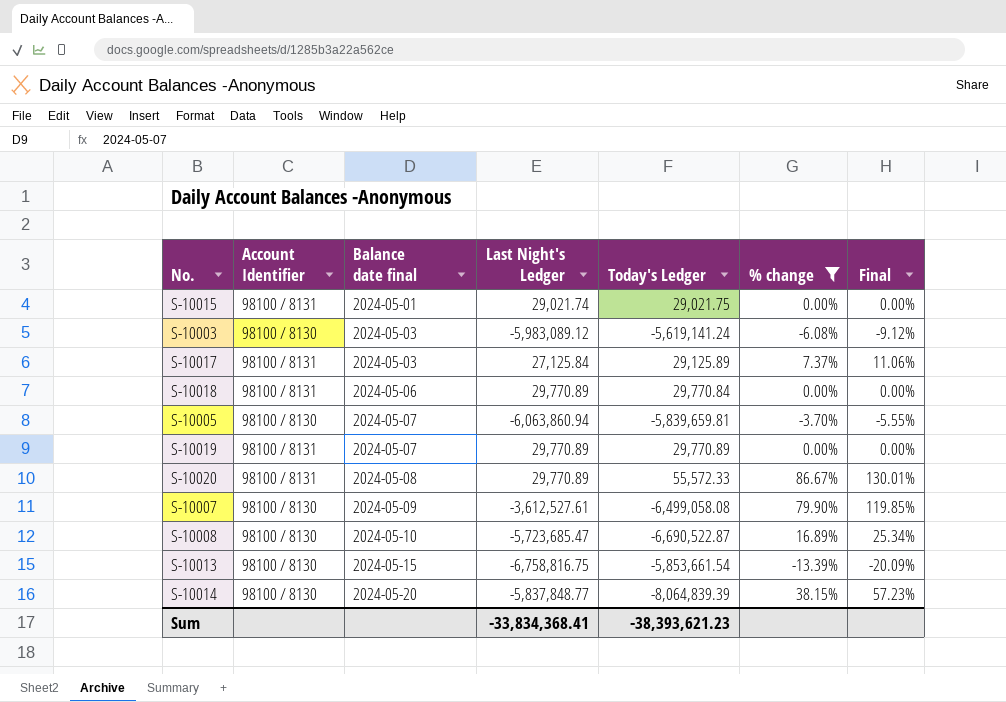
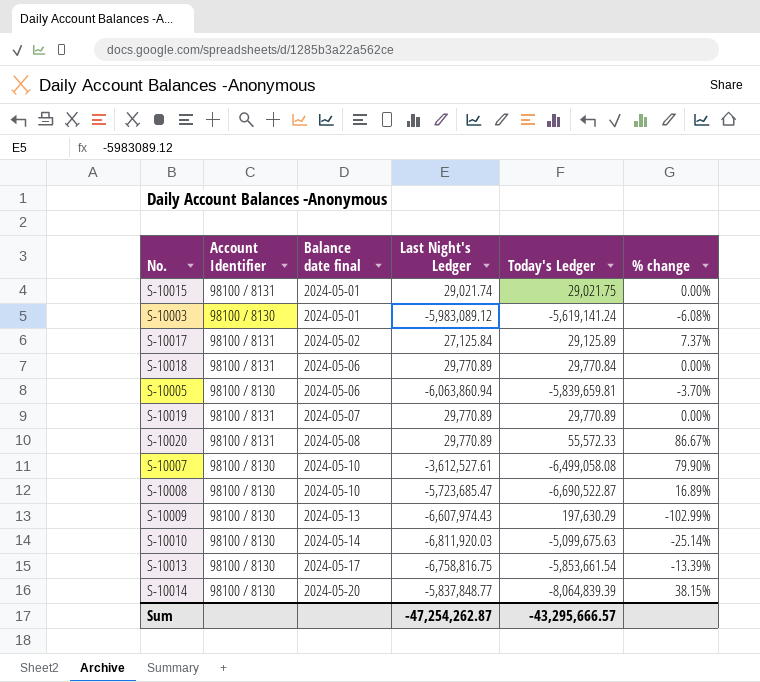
filter: % change >= -13.39% -> none
column Final | formula: [% change] * 1.5 -> none
S-10003 | Balance date final: 2024-05-03 -> 2024-05-01
S-10017 | Balance date final: 2024-05-03 -> 2024-05-02
S-10005 | Balance date final: 2024-05-07 -> 2024-05-06
S-10007 | Balance date final: 2024-05-09 -> 2024-05-10
S-10013 | Balance date final: 2024-05-15 -> 2024-05-17
Sum | Last Night's Ledger: -33,834,368.41 -> -47,254,262.87
Sum | Today's Ledger: -38,393,621.23 -> -43,295,666.57

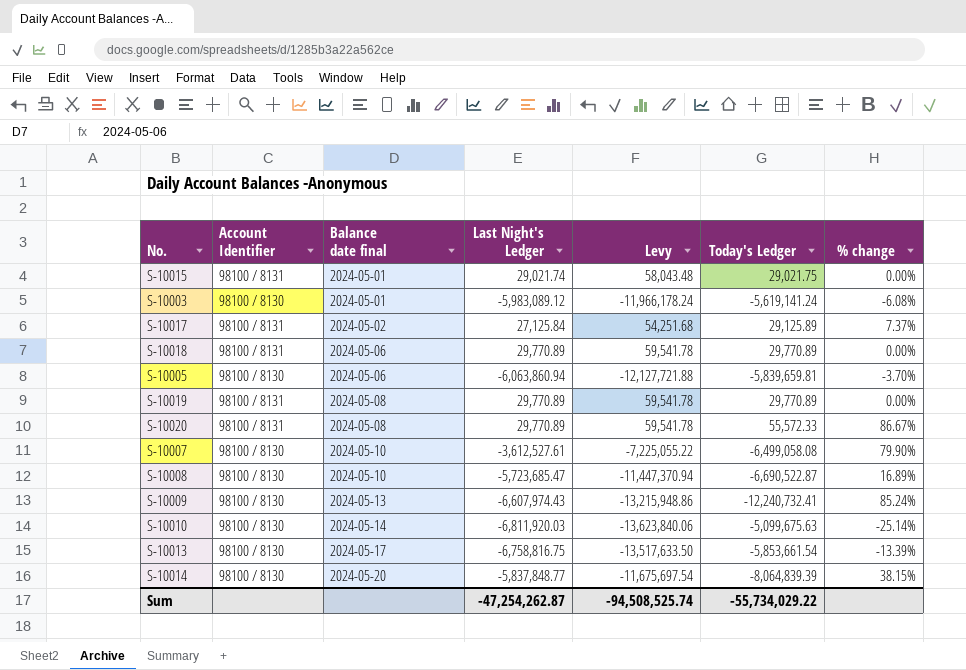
column Levy | formula: none -> [Last Night's Ledger] * 2
S-10018 | Today's Ledger: 29,770.84 -> 29,770.89
S-10019 | Balance date final: 2024-05-07 -> 2024-05-08
S-10009 | Today's Ledger: 197,630.29 -> -12,240,732.41
S-10009 | % change: -102.99% -> 85.24%
Sum | Today's Ledger: -43,295,666.57 -> -55,734,029.22

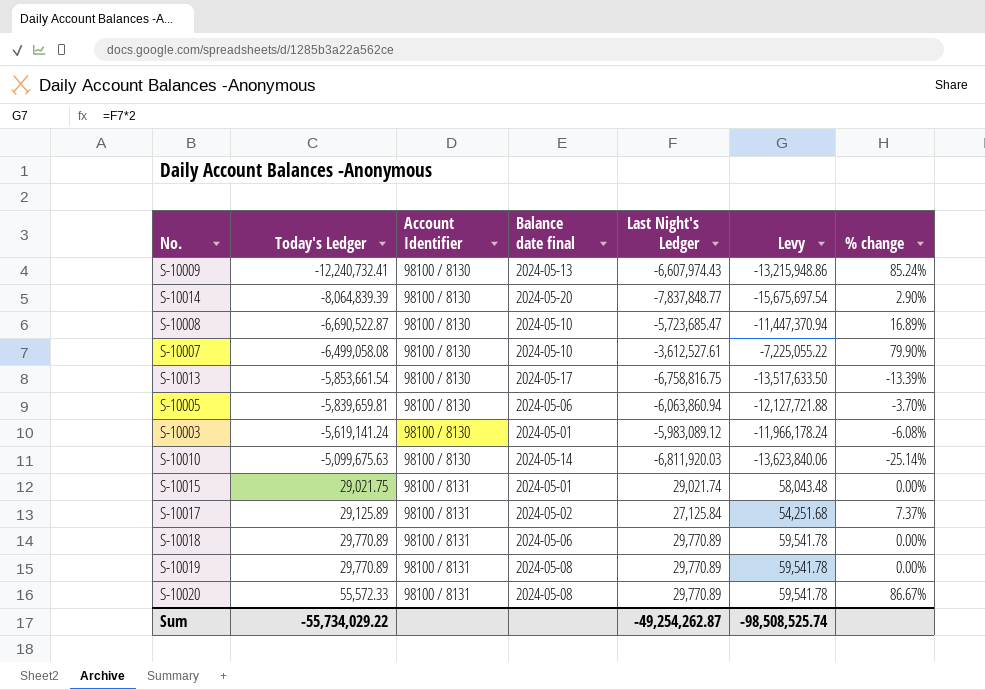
row order: Balance date final ascending -> Today's Ledger ascending
column Today's Ledger | position: 6 -> 2
S-10014 | Last Night's Ledger: -5,837,848.77 -> -7,837,848.77
S-10014 | Levy: -11,675,697.54 -> -15,675,697.54
S-10014 | % change: 38.15% -> 2.90%
Sum | Last Night's Ledger: -47,254,262.87 -> -49,254,262.87
Sum | Levy: -94,508,525.74 -> -98,508,525.74

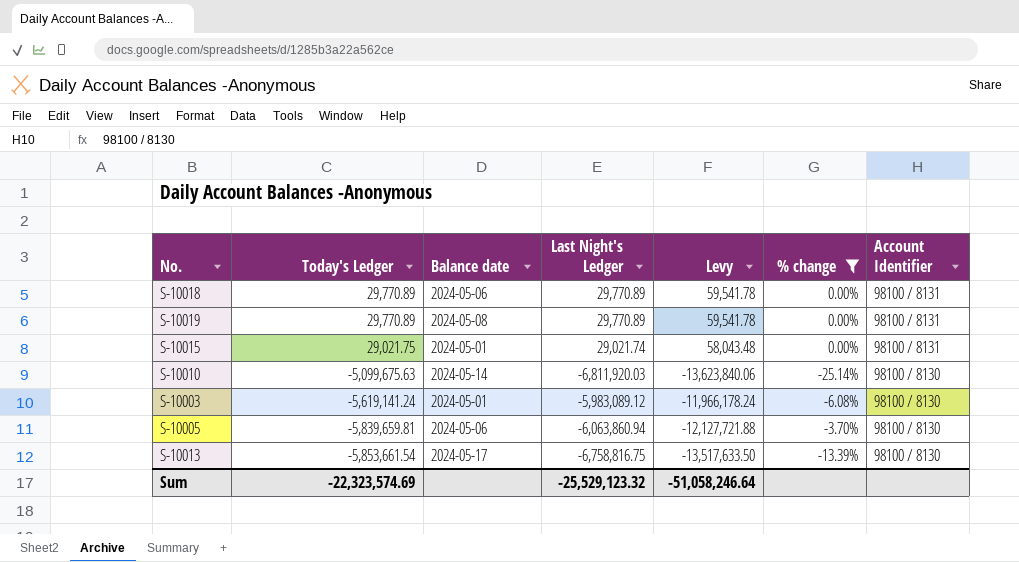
filter: none -> % change <= 0.00%
row order: Today's Ledger ascending -> Today's Ledger descending
column name: Balance date final -> Balance date
column Account Identifier | position: 3 -> 7
Sum | Today's Ledger: -55,734,029.22 -> -22,323,574.69
Sum | Last Night's Ledger: -49,254,262.87 -> -25,529,123.32
Sum | Levy: -98,508,525.74 -> -51,058,246.64

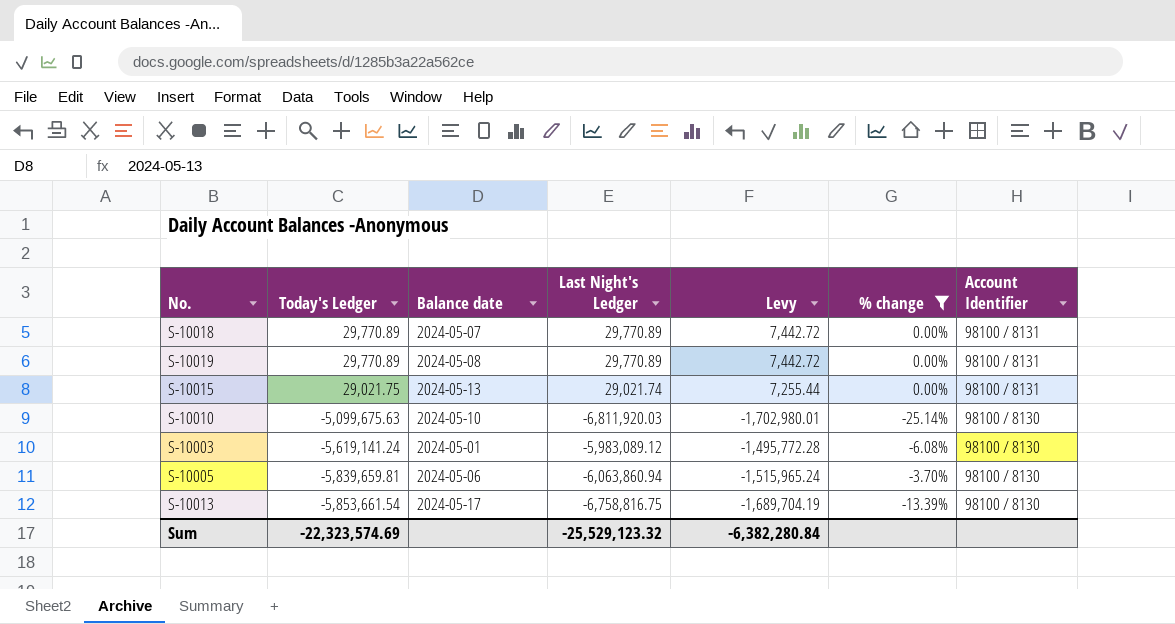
column Levy | formula: [Last Night's Ledger] * 2 -> [Last Night's Ledger] * 0.25
S-10018 | Balance date: 2024-05-06 -> 2024-05-07
S-10015 | Balance date: 2024-05-01 -> 2024-05-13
S-10010 | Balance date: 2024-05-14 -> 2024-05-10
Sum | Levy: -51,058,246.64 -> -6,382,280.84

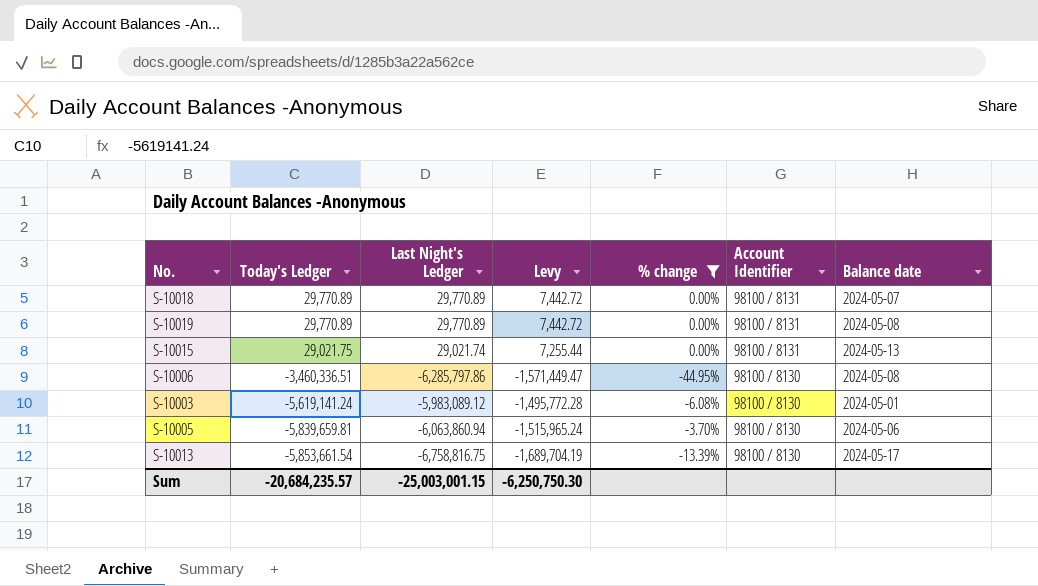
column Balance date | position: 3 -> 7
row S-10010: -5,099,675.63 | 2024-05-10 | -6,811,920.03 | -1,702,980.01 | -25.14% | 98100 / 8130 -> none
row S-10006: none -> -3,460,336.51 | -6,285,797.86 | -1,571,449.47 | -44.95% | 98100 / 8130 | 2024-05-08
Sum | Today's Ledger: -22,323,574.69 -> -20,684,235.57
Sum | Last Night's Ledger: -25,529,123.32 -> -25,003,001.15
Sum | Levy: -6,382,280.84 -> -6,250,750.30

